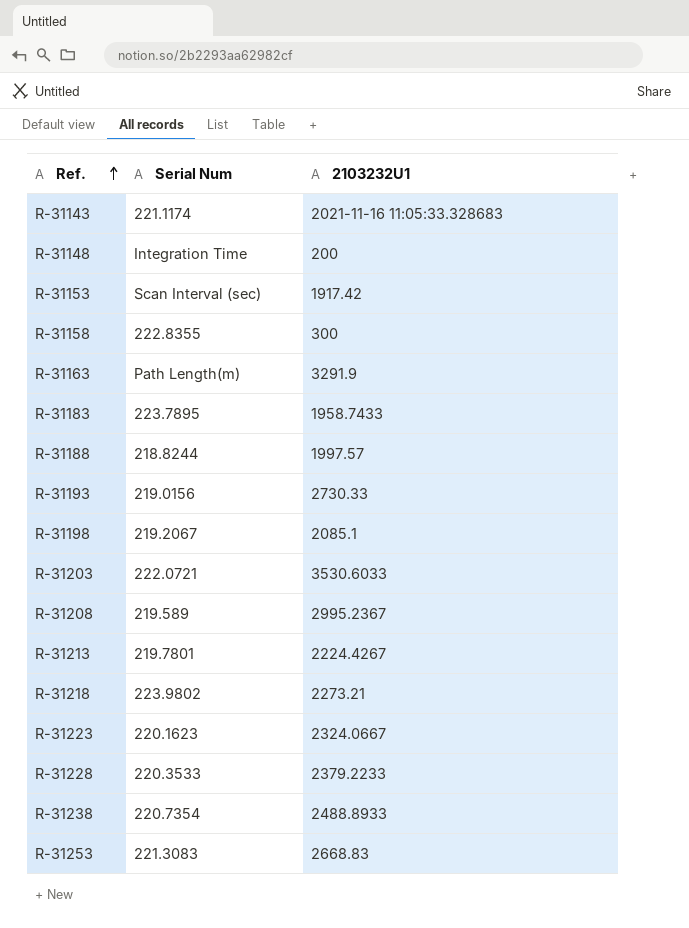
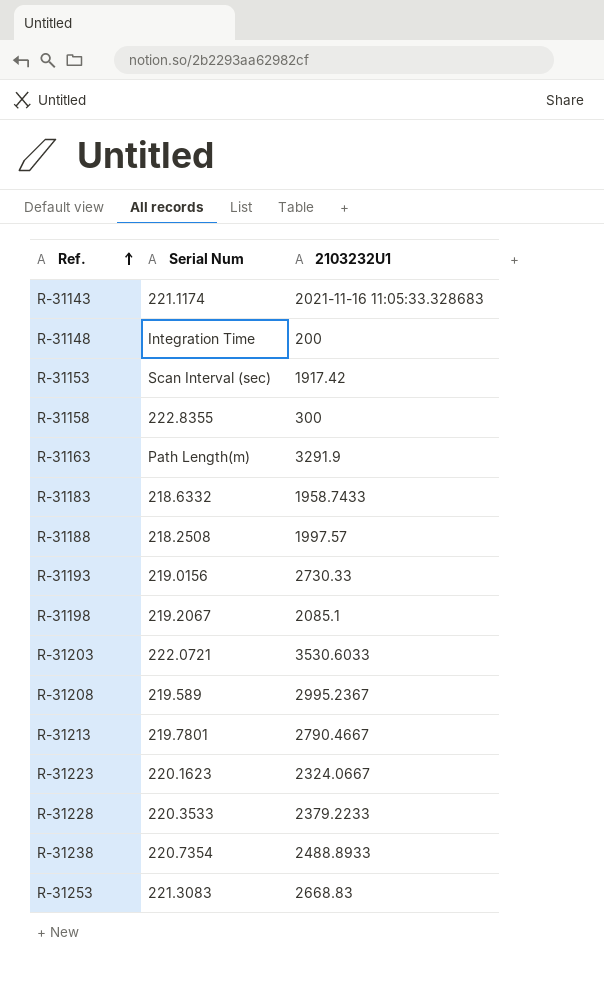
row R-31218: 223.9802 | 2273.21 -> none
R-31183 | Serial Num: 223.7895 -> 218.6332
R-31188 | Serial Num: 218.8244 -> 218.2508
R-31213 | 2103232U1: 2224.4267 -> 2790.4667

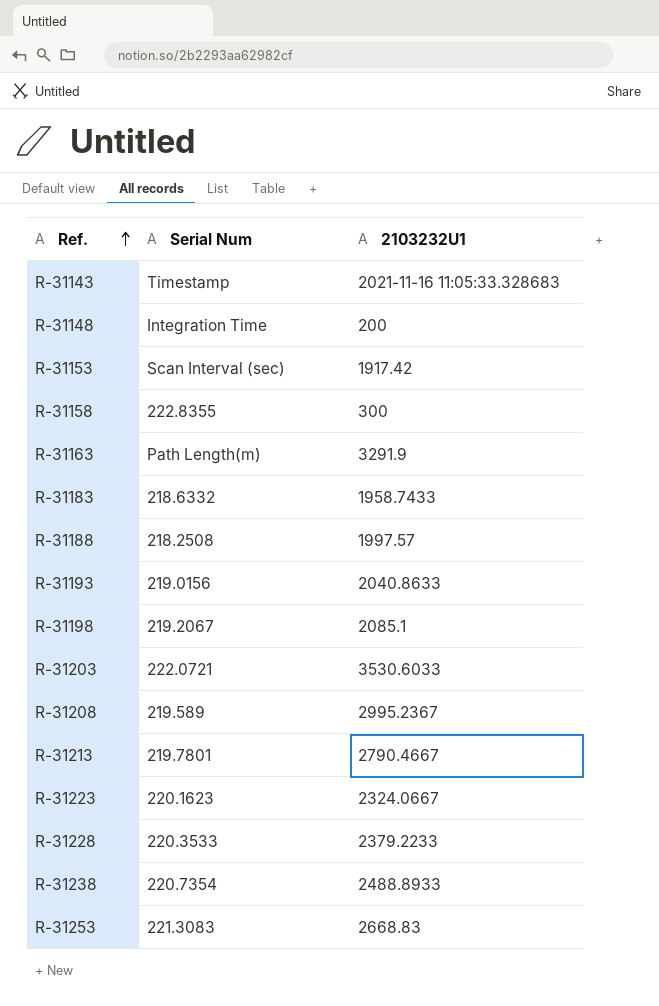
R-31143 | Serial Num: 221.1174 -> Timestamp
R-31193 | 2103232U1: 2730.33 -> 2040.8633

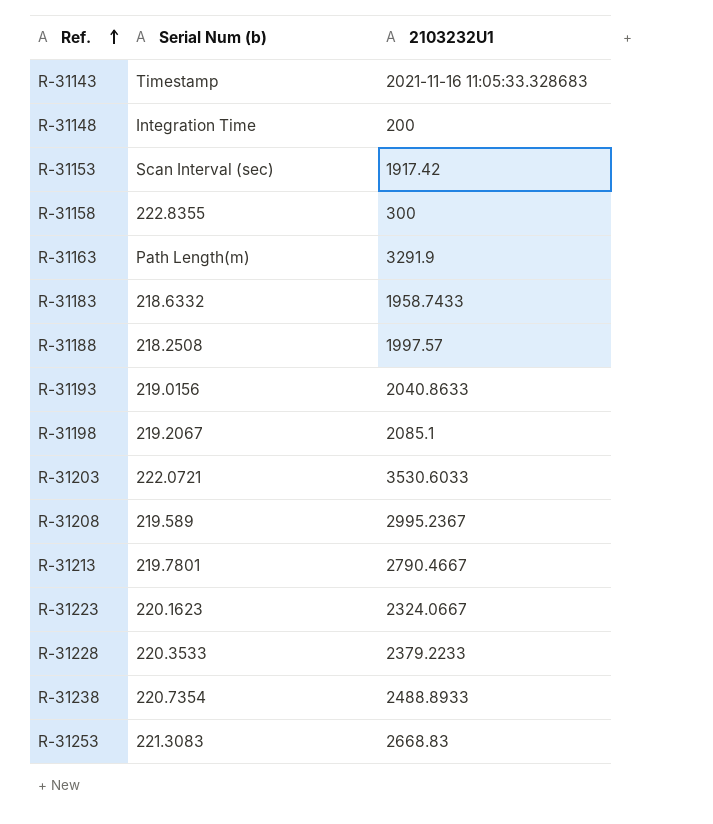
column name: Serial Num -> Serial Num (b)

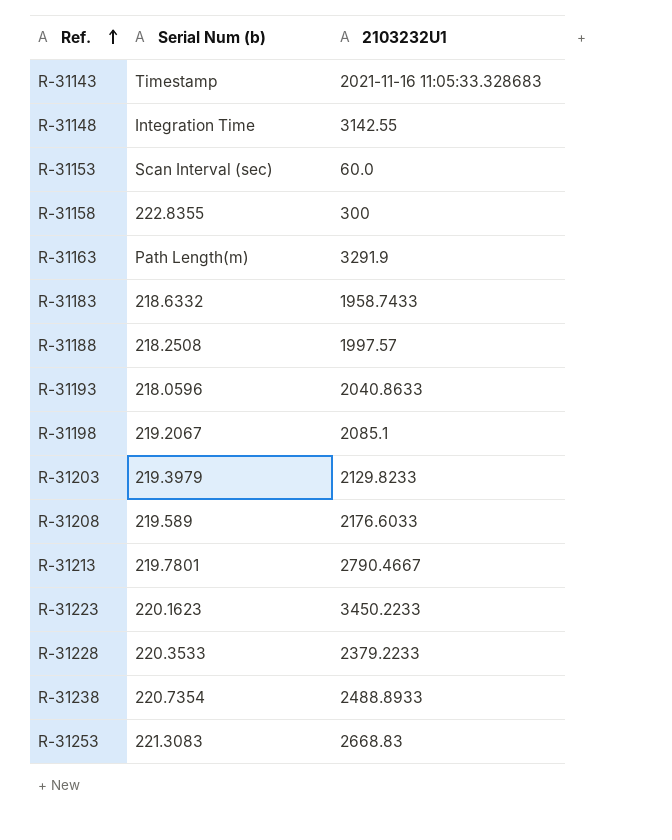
R-31148 | 2103232U1: 200 -> 3142.55
R-31153 | 2103232U1: 1917.42 -> 60.0
R-31193 | Serial Num (b): 219.0156 -> 218.0596
R-31203 | Serial Num (b): 222.0721 -> 219.3979
R-31203 | 2103232U1: 3530.6033 -> 2129.8233
R-31208 | 2103232U1: 2995.2367 -> 2176.6033
R-31223 | 2103232U1: 2324.0667 -> 3450.2233

